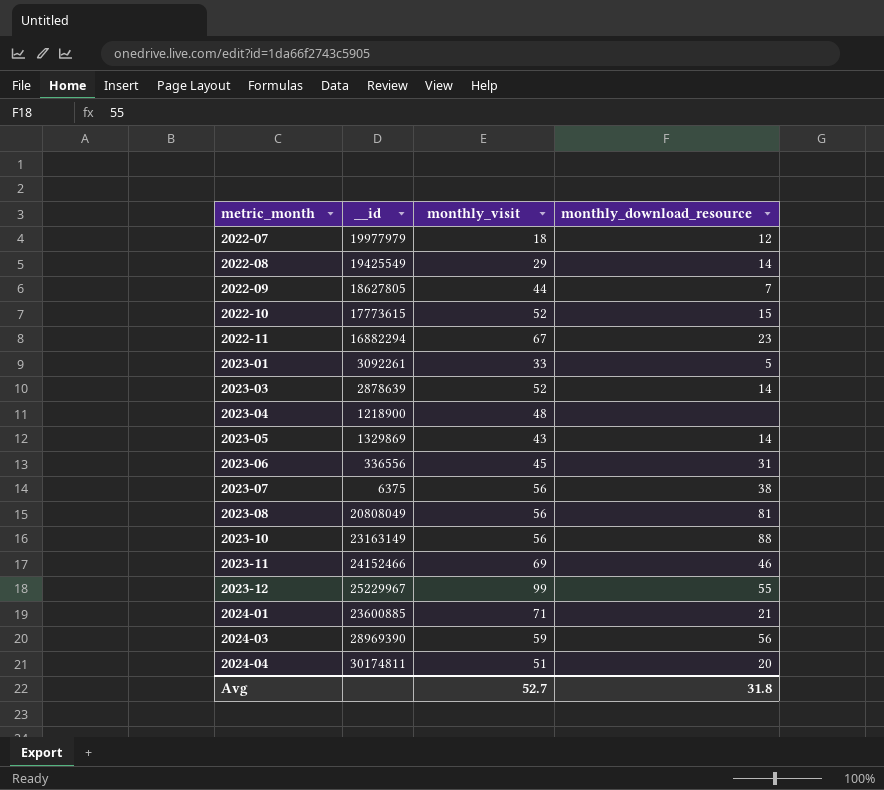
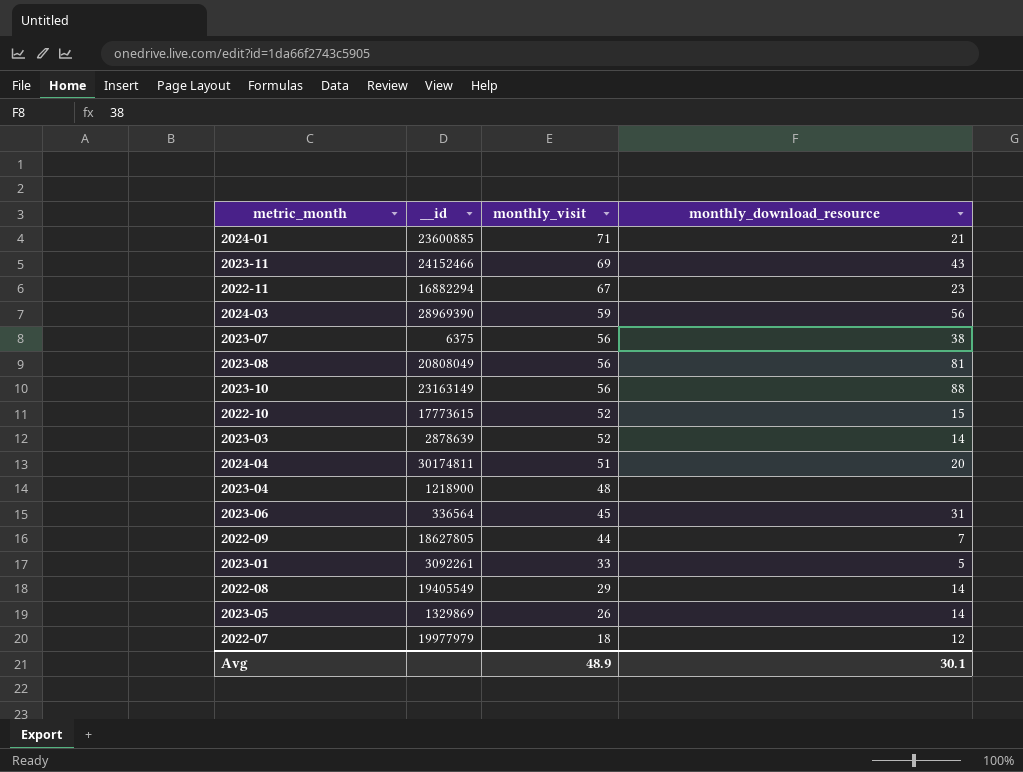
row order: metric_month ascending -> monthly_visit descending
row 2023-12: 25229967 | 99 | 55 -> none
2023-11 | monthly_download_resource: 46 -> 43
2023-06 | __id: 336556 -> 336564
2022-08 | __id: 19425549 -> 19405549
2023-05 | monthly_visit: 43 -> 26
Avg | monthly_visit: 52.7 -> 48.9
Avg | monthly_download_resource: 31.8 -> 30.1

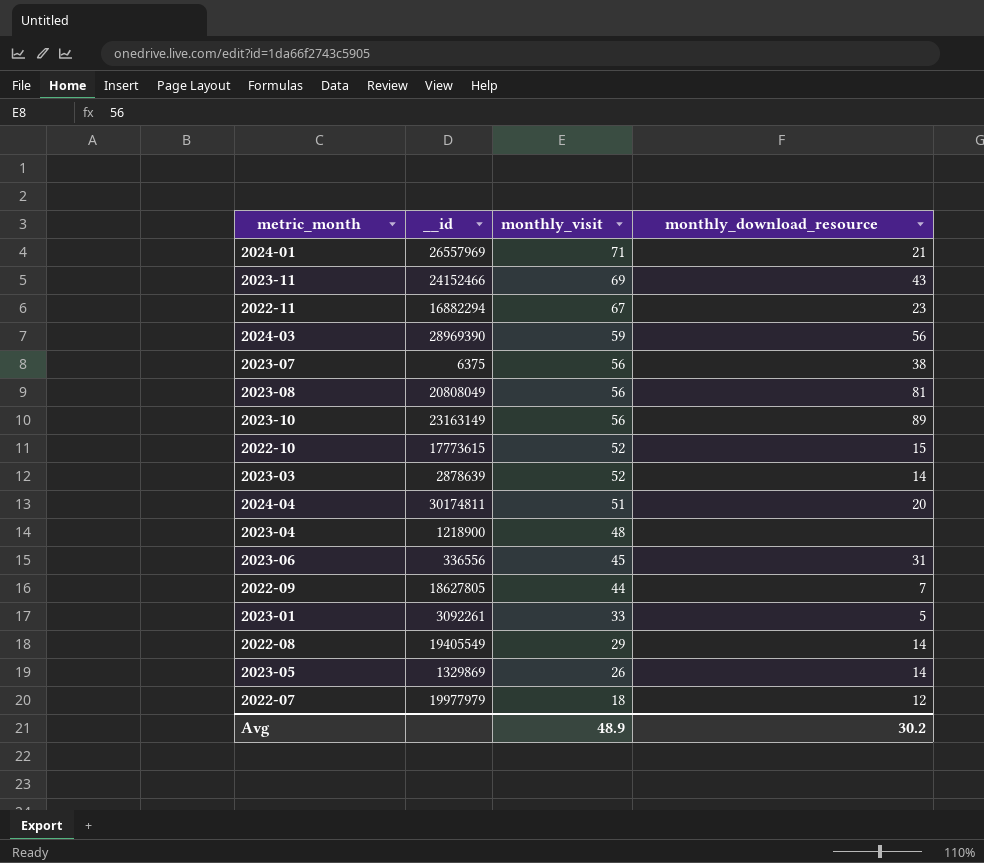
2024-01 | __id: 23600885 -> 26557969
2023-10 | monthly_download_resource: 88 -> 89
2023-06 | __id: 336564 -> 336556
Avg | monthly_download_resource: 30.1 -> 30.2

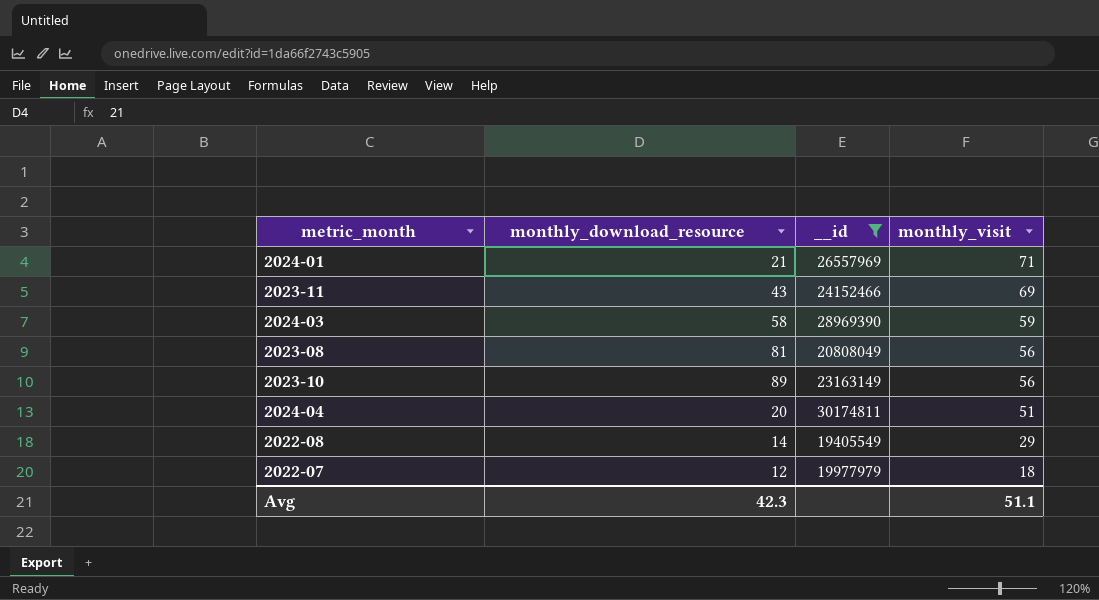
filter: none -> __id >= 19405549
column monthly_download_resource | position: 4 -> 2
2024-03 | monthly_download_resource: 56 -> 58
Avg | monthly_download_resource: 30.2 -> 42.3
Avg | monthly_visit: 48.9 -> 51.1

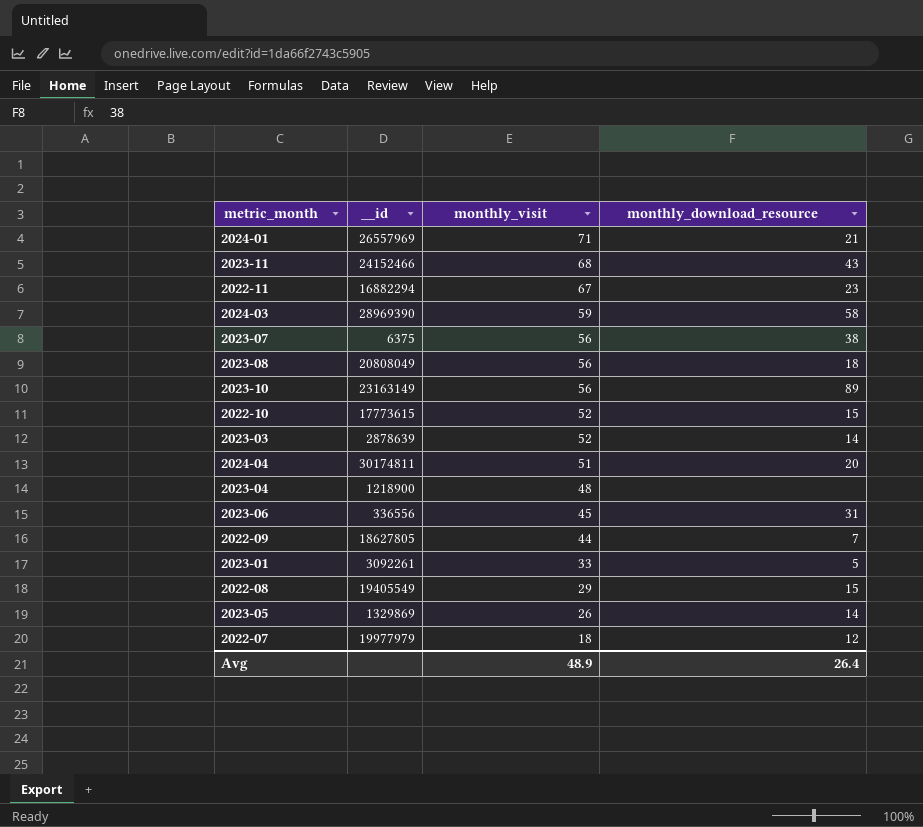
filter: __id >= 19405549 -> none
column monthly_download_resource | position: 2 -> 4
2023-11 | monthly_visit: 69 -> 68
2023-08 | monthly_download_resource: 81 -> 18
2022-08 | monthly_download_resource: 14 -> 15
Avg | monthly_visit: 51.1 -> 48.9
Avg | monthly_download_resource: 42.3 -> 26.4

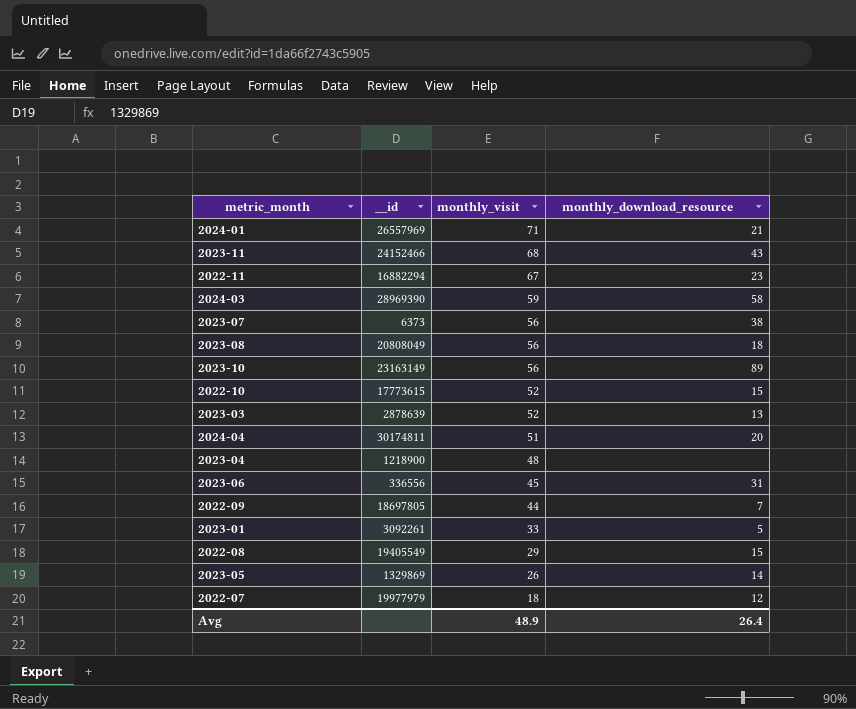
2023-07 | __id: 6375 -> 6373
2023-03 | monthly_download_resource: 14 -> 13
2022-09 | __id: 18627805 -> 18697805

